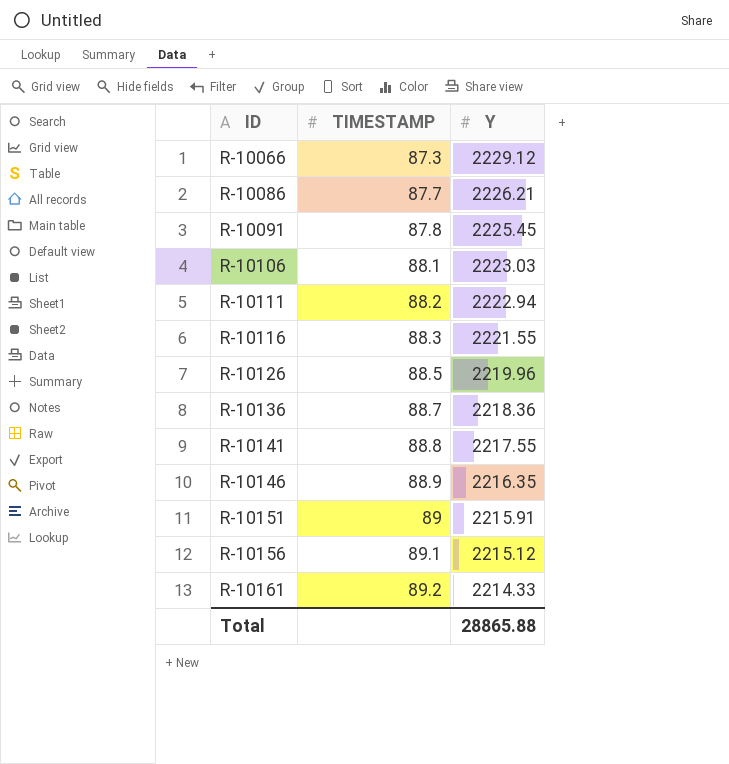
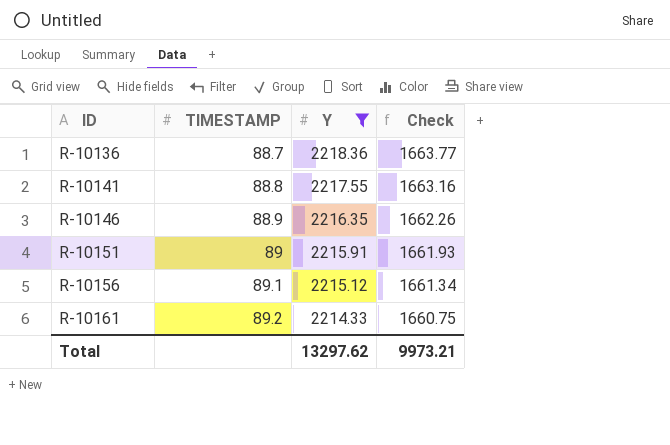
filter: none -> Y <= 2218.36
column Check | formula: none -> [Y] * 0.75
Total | Y: 28865.88 -> 13297.62

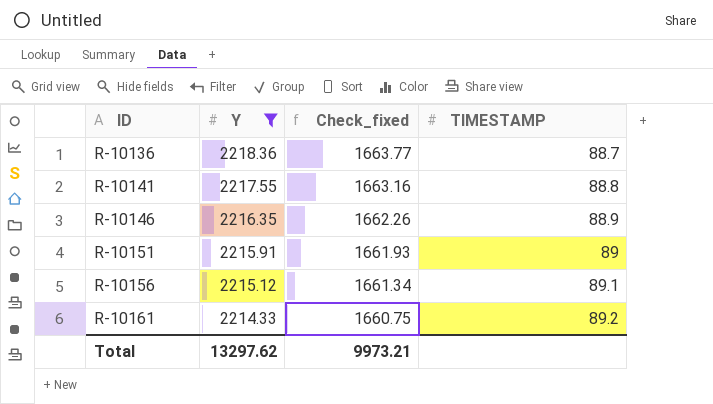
column name: Check -> Check_fixed
column TIMESTAMP | position: 2 -> 4

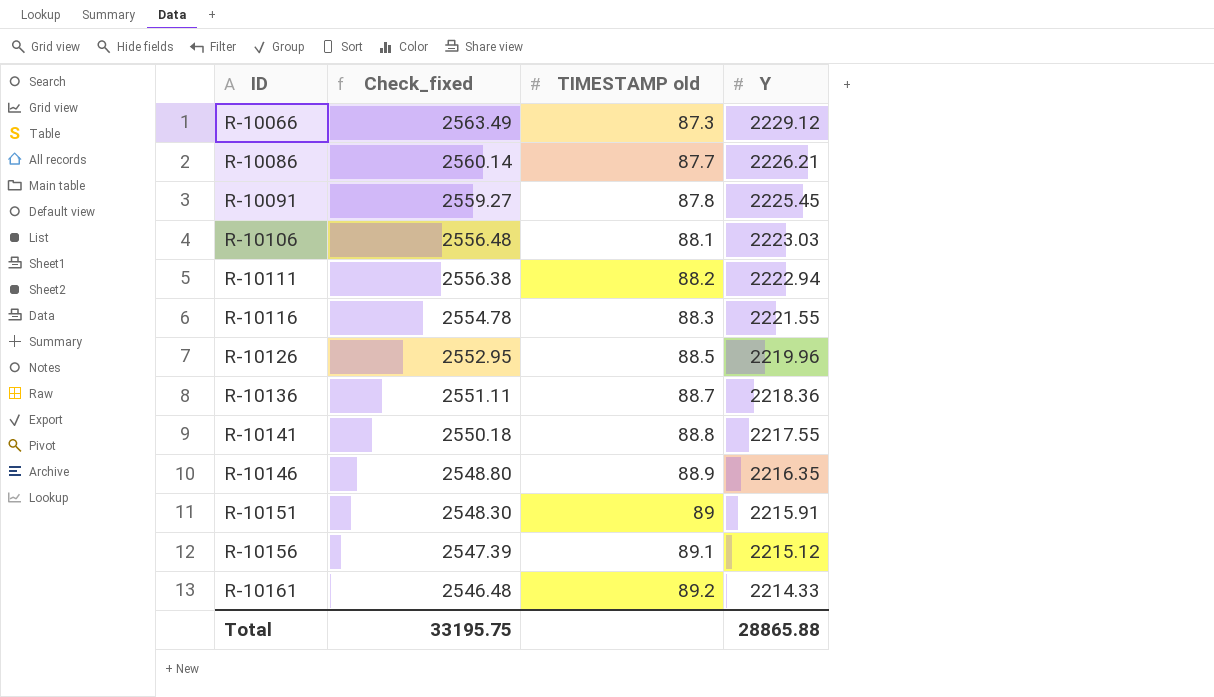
filter: Y <= 2218.36 -> none
column Check_fixed | formula: [Y] * 0.75 -> [Y] * 1.15
column name: TIMESTAMP -> TIMESTAMP old
column Y | position: 2 -> 4
Total | Check_fixed: 9973.21 -> 33195.75
Total | Y: 13297.62 -> 28865.88

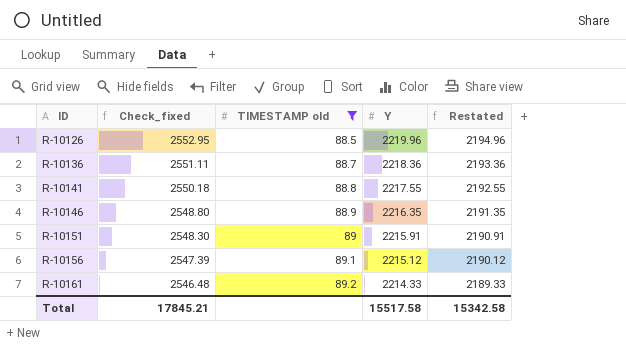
filter: none -> TIMESTAMP old >= 88.5
column Restated | formula: none -> [Y] - 25
Total | Check_fixed: 33195.75 -> 17845.21
Total | Y: 28865.88 -> 15517.58

